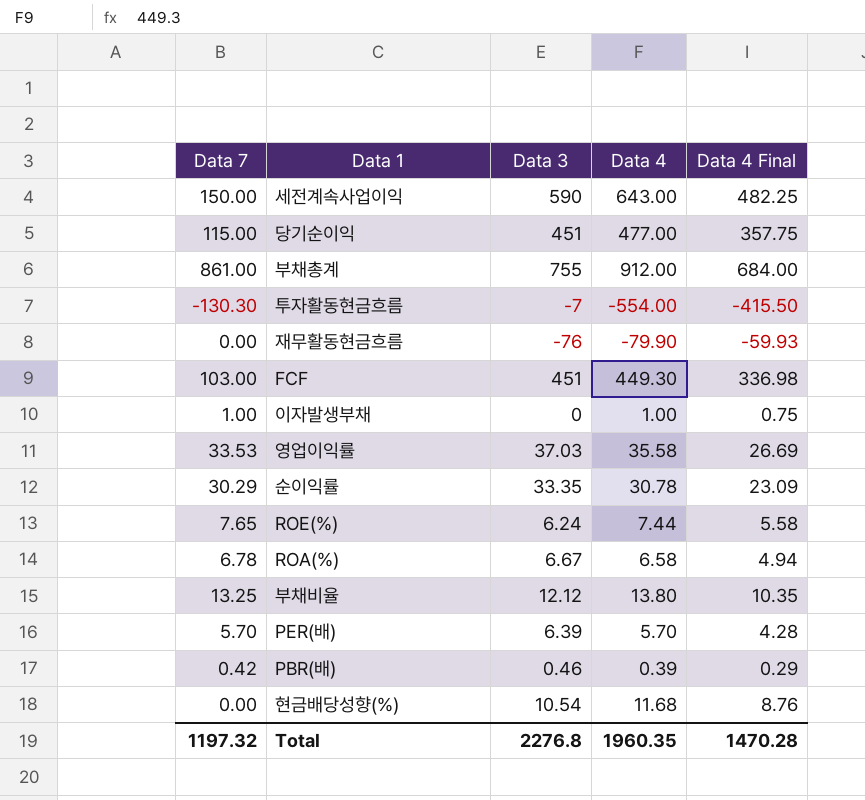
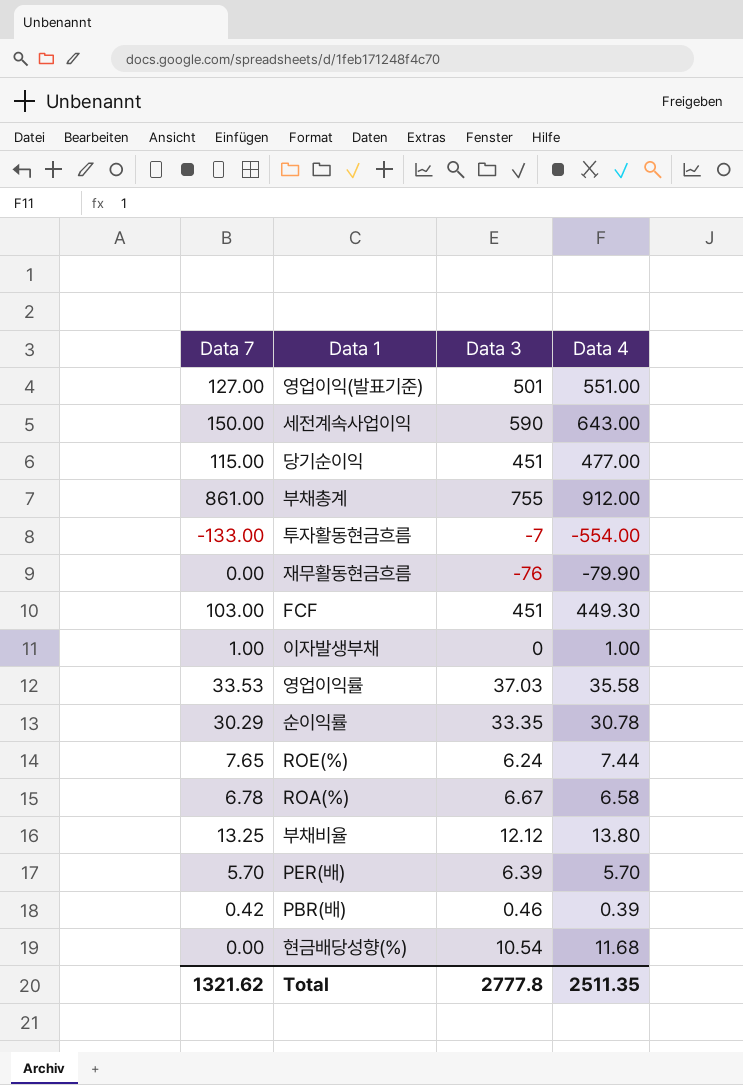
column Data 4 Final | formula: [Data 4] * 0.75 -> none
row 영업이익(발표기준): none -> 127.00 | 501 | 551.00
투자활동현금흐름 | Data 7: -130.30 -> -133.00
Total | Data 7: 1197.32 -> 1321.62
Total | Data 3: 2276.8 -> 2777.8
Total | Data 4: 1960.35 -> 2511.35

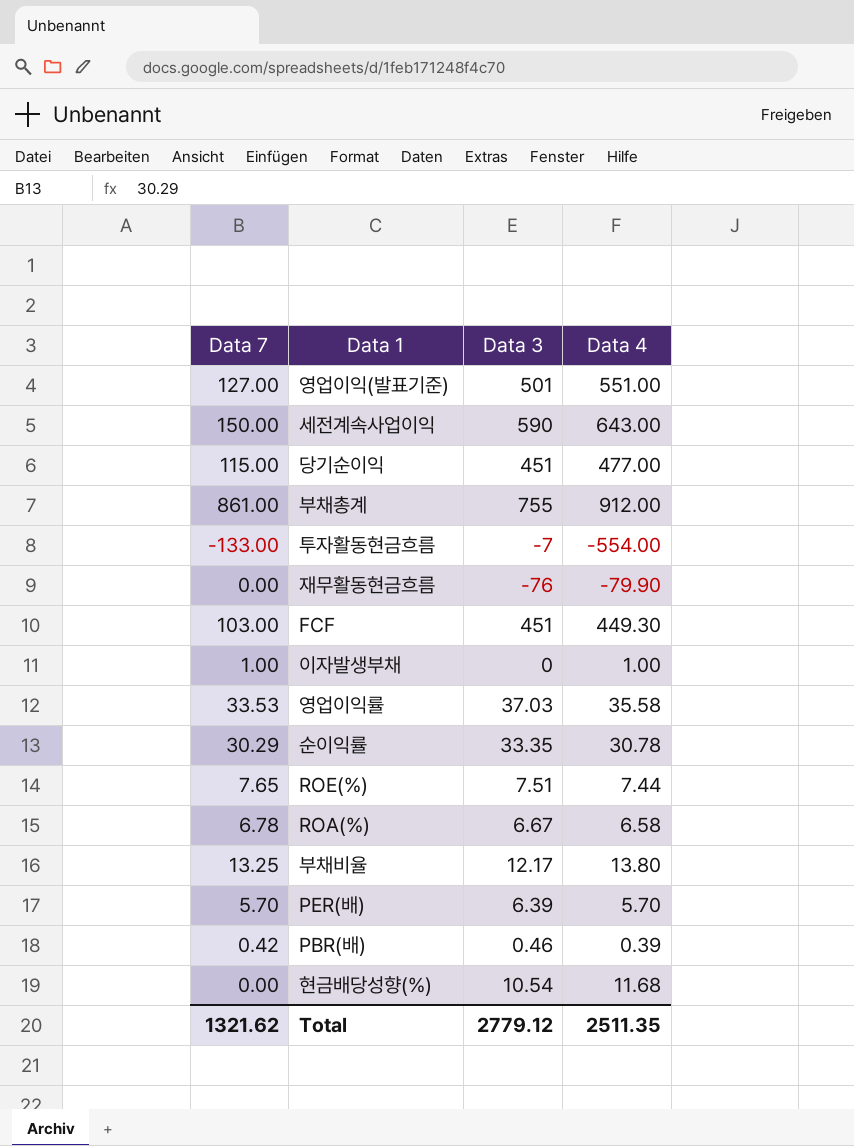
ROE(%) | Data 3: 6.24 -> 7.51
부채비율 | Data 3: 12.12 -> 12.17
Total | Data 3: 2777.8 -> 2779.12

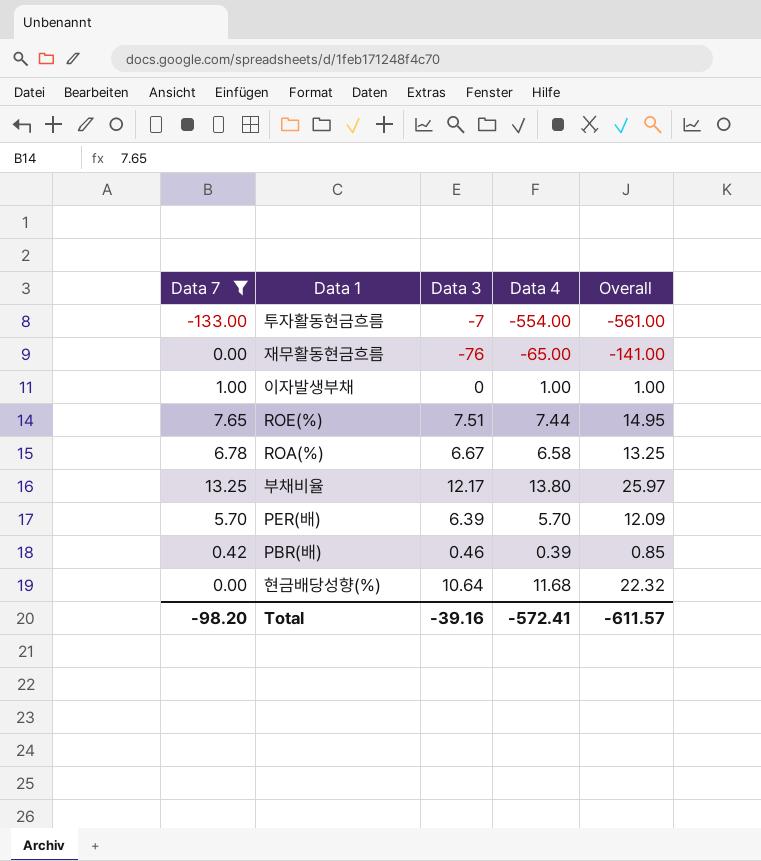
filter: none -> Data 7 <= 13.25
column Overall | formula: none -> [Data 3] + [Data 4]
재무활동현금흐름 | Data 4: -79.90 -> -65.00
현금배당성향(%) | Data 3: 10.54 -> 10.64
Total | Data 7: 1321.62 -> -98.20
Total | Data 3: 2779.12 -> -39.16
Total | Data 4: 2511.35 -> -572.41

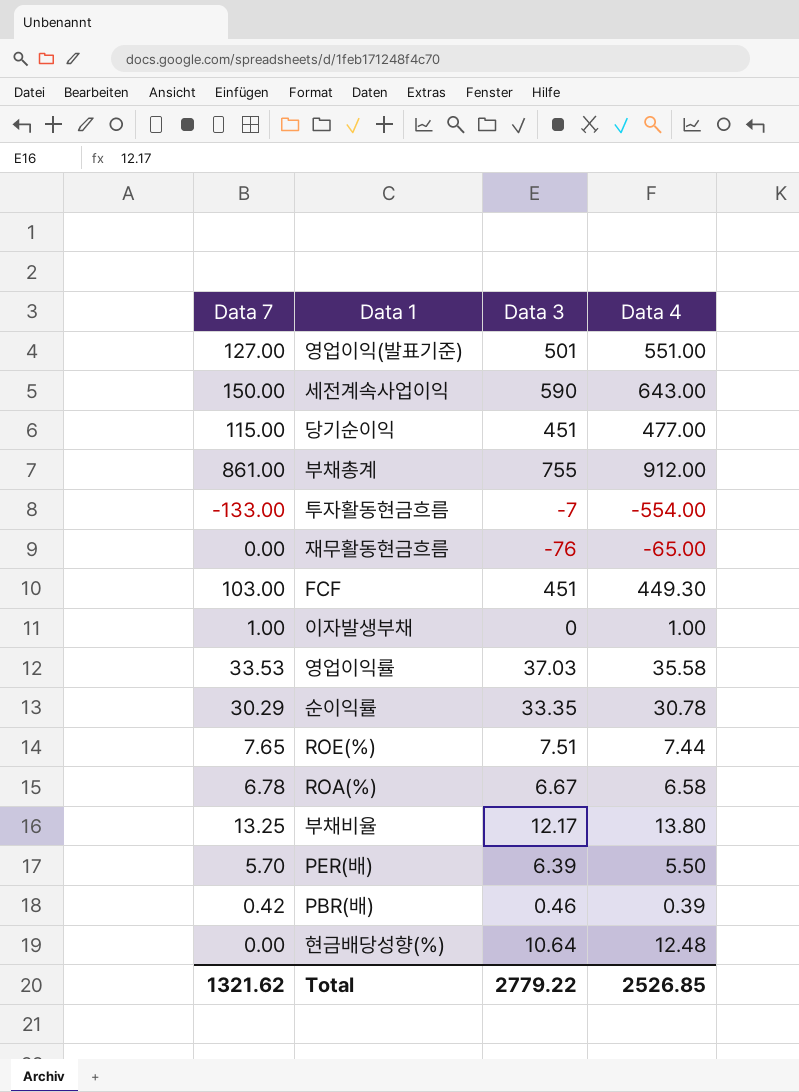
filter: Data 7 <= 13.25 -> none
column Overall | formula: [Data 3] + [Data 4] -> none
PER(배) | Data 4: 5.70 -> 5.50
현금배당성향(%) | Data 4: 11.68 -> 12.48
Total | Data 7: -98.20 -> 1321.62
Total | Data 3: -39.16 -> 2779.22
Total | Data 4: -572.41 -> 2526.85

